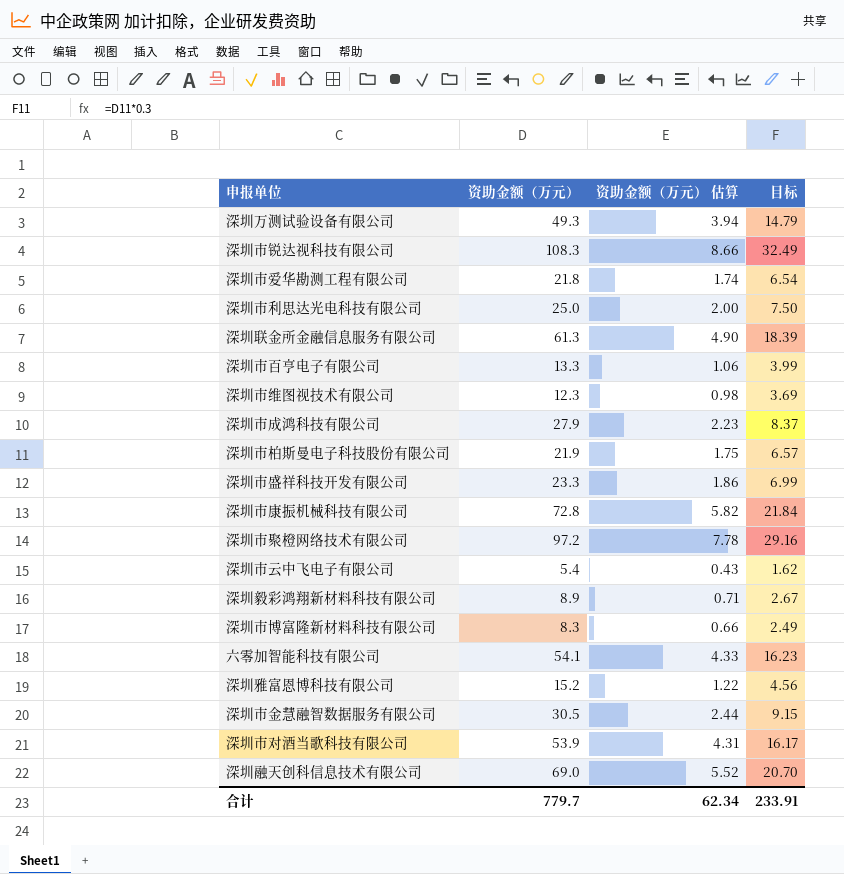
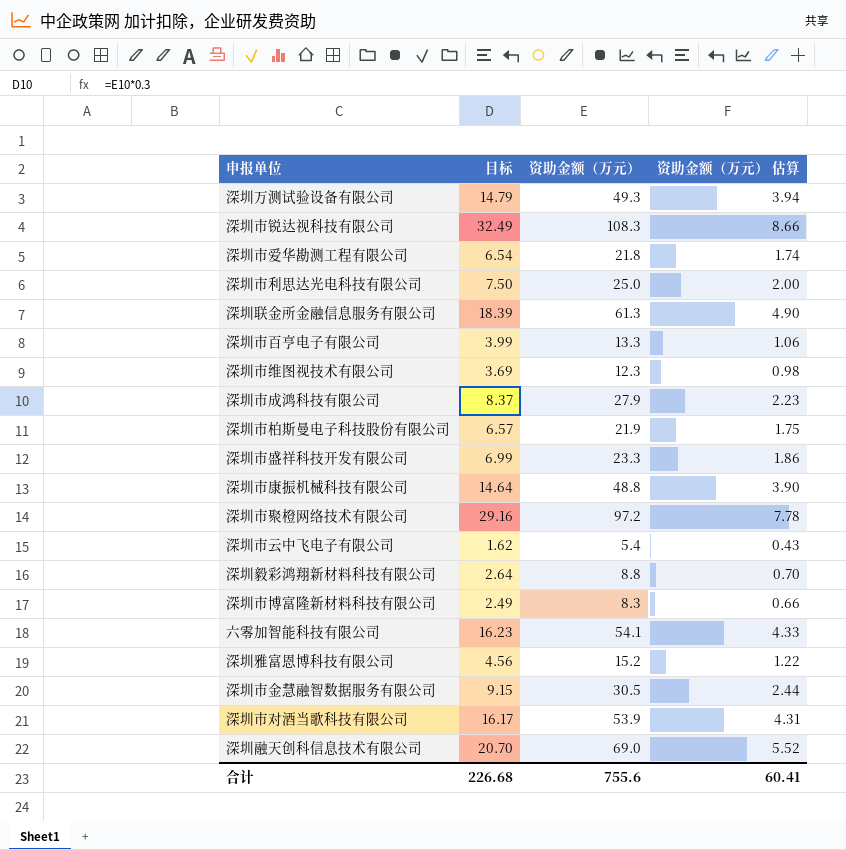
column 目标 | position: 4 -> 2
深圳市康振机械科技有限公司 | 目标: 21.84 -> 14.64
深圳市康振机械科技有限公司 | 资助金额（万元）: 72.8 -> 48.8
深圳市康振机械科技有限公司 | 资助金额（万元） 估算: 5.82 -> 3.90
深圳毅彩鸿翔新材料科技有限公司 | 目标: 2.67 -> 2.64
深圳毅彩鸿翔新材料科技有限公司 | 资助金额（万元）: 8.9 -> 8.8
深圳毅彩鸿翔新材料科技有限公司 | 资助金额（万元） 估算: 0.71 -> 0.70
合计 | 目标: 233.91 -> 226.68
合计 | 资助金额（万元）: 779.7 -> 755.6
合计 | 资助金额（万元） 估算: 62.34 -> 60.41

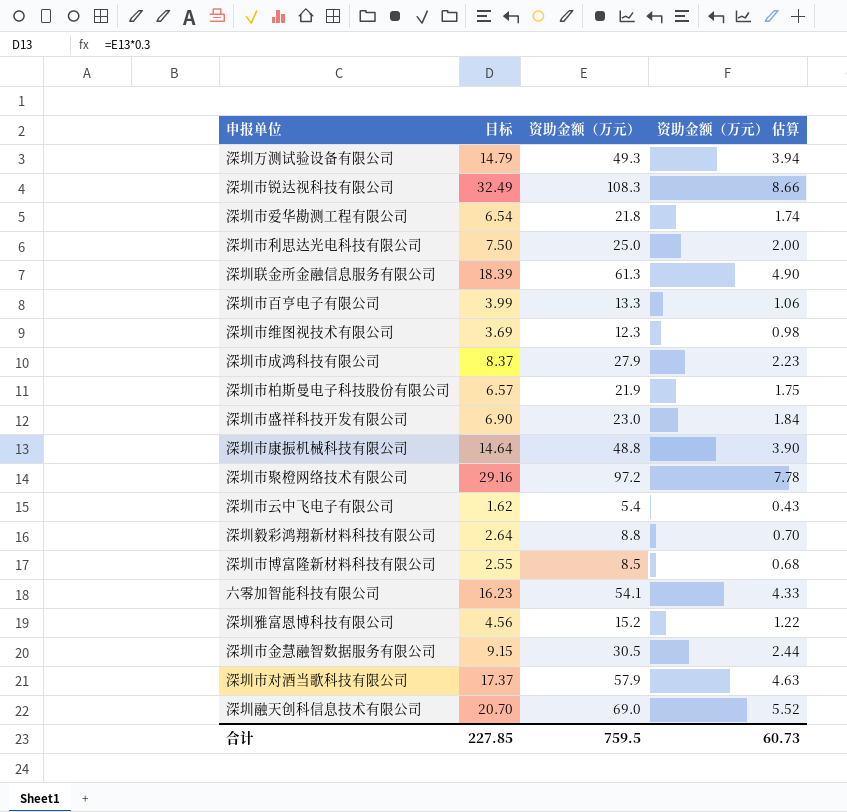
深圳市盛祥科技开发有限公司 | 目标: 6.99 -> 6.90
深圳市盛祥科技开发有限公司 | 资助金额（万元）: 23.3 -> 23.0
深圳市盛祥科技开发有限公司 | 资助金额（万元） 估算: 1.86 -> 1.84
深圳市博富隆新材料科技有限公司 | 目标: 2.49 -> 2.55
深圳市博富隆新材料科技有限公司 | 资助金额（万元）: 8.3 -> 8.5
深圳市博富隆新材料科技有限公司 | 资助金额（万元） 估算: 0.66 -> 0.68
深圳市对酒当歌科技有限公司 | 目标: 16.17 -> 17.37
深圳市对酒当歌科技有限公司 | 资助金额（万元）: 53.9 -> 57.9
深圳市对酒当歌科技有限公司 | 资助金额（万元） 估算: 4.31 -> 4.63
合计 | 目标: 226.68 -> 227.85
合计 | 资助金额（万元）: 755.6 -> 759.5
合计 | 资助金额（万元） 估算: 60.41 -> 60.73

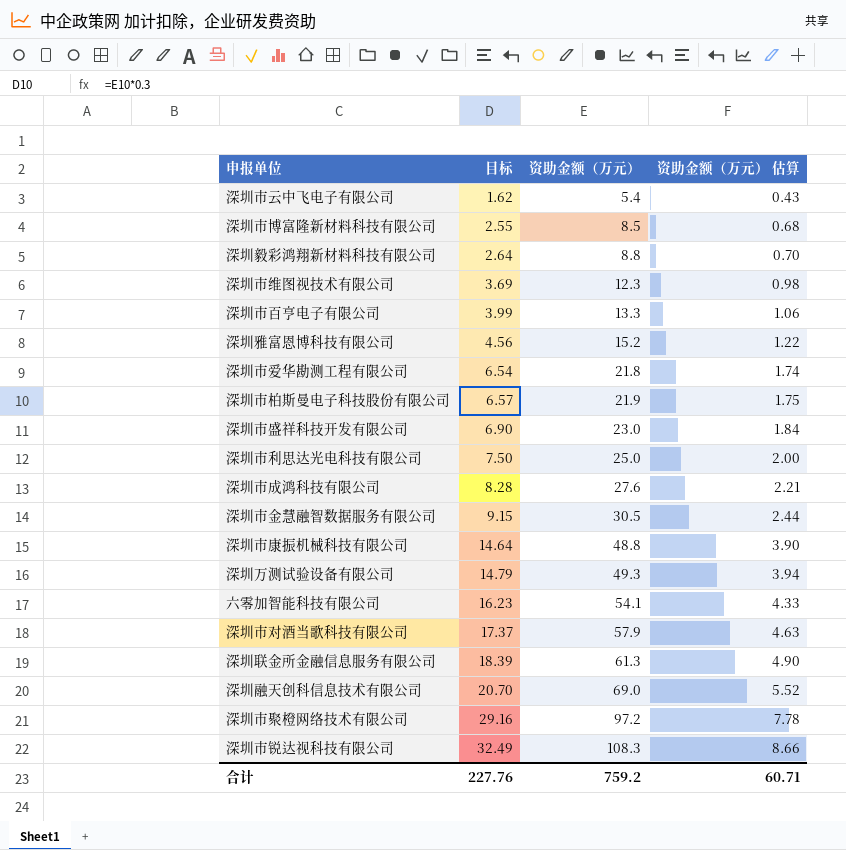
row order: none -> 目标 ascending
深圳市成鸿科技有限公司 | 目标: 8.37 -> 8.28
深圳市成鸿科技有限公司 | 资助金额（万元）: 27.9 -> 27.6
深圳市成鸿科技有限公司 | 资助金额（万元） 估算: 2.23 -> 2.21
合计 | 目标: 227.85 -> 227.76
合计 | 资助金额（万元）: 759.5 -> 759.2
合计 | 资助金额（万元） 估算: 60.73 -> 60.71

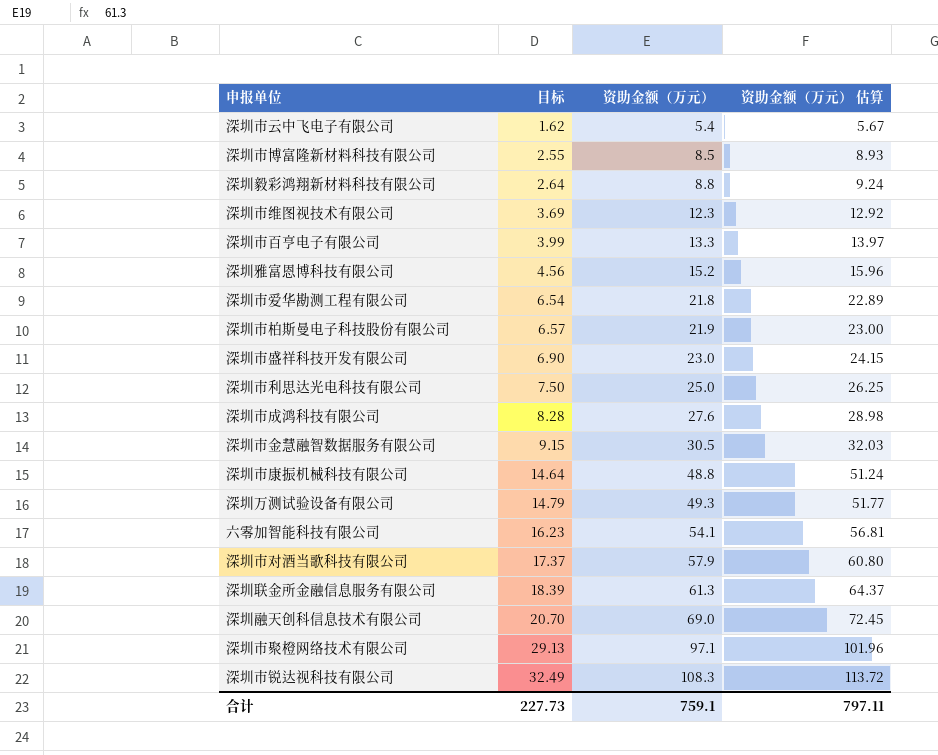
column 资助金额（万元） 估算 | formula: [资助金额（万元）] * 0.08 -> [资助金额（万元）] * 1.05
深圳市聚橙网络技术有限公司 | 目标: 29.16 -> 29.13
深圳市聚橙网络技术有限公司 | 资助金额（万元）: 97.2 -> 97.1
合计 | 目标: 227.76 -> 227.73
合计 | 资助金额（万元）: 759.2 -> 759.1
合计 | 资助金额（万元） 估算: 60.71 -> 797.11

